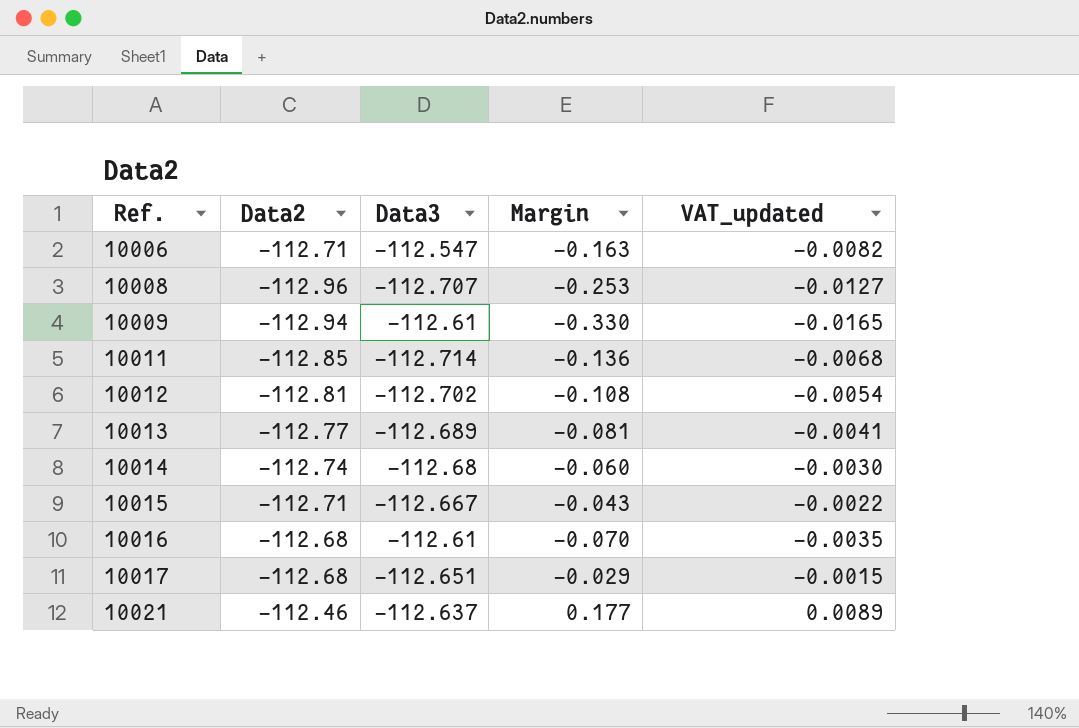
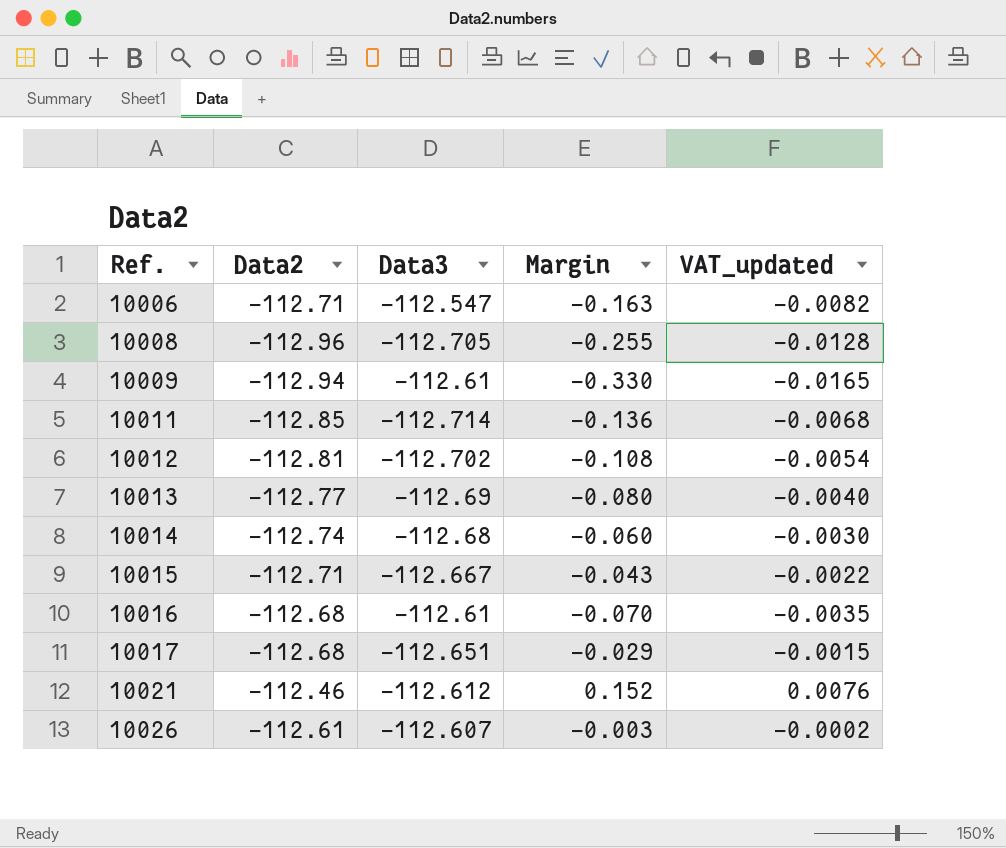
10008 | Data3: -112.707 -> -112.705
10008 | Margin: -0.253 -> -0.255
10008 | VAT_updated: -0.0127 -> -0.0128
10013 | Data3: -112.689 -> -112.69
10013 | Margin: -0.081 -> -0.080
10013 | VAT_updated: -0.0041 -> -0.0040
10021 | Data3: -112.637 -> -112.612
10021 | Margin: 0.177 -> 0.152
10021 | VAT_updated: 0.0089 -> 0.0076
row 10026: none -> -112.61 | -112.607 | -0.003 | -0.0002

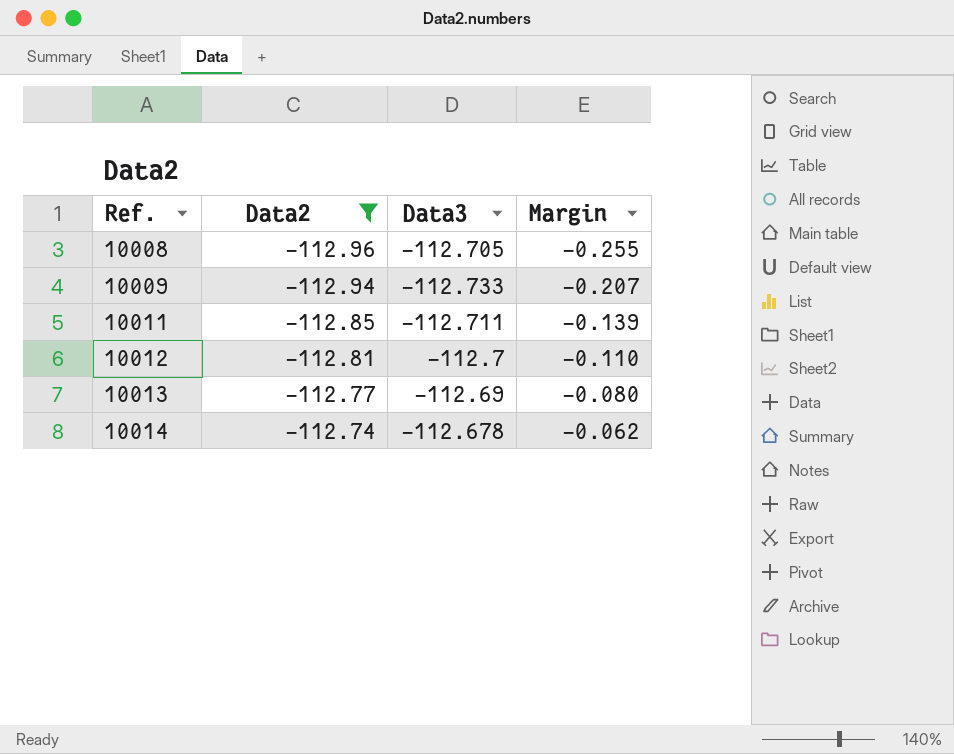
filter: none -> Data2 <= -112.74
column VAT_updated | formula: [Margin] * 0.05 -> none
10009 | Data3: -112.61 -> -112.733
10009 | Margin: -0.330 -> -0.207
10011 | Data3: -112.714 -> -112.711
10011 | Margin: -0.136 -> -0.139
10012 | Data3: -112.702 -> -112.7
10012 | Margin: -0.108 -> -0.110
10014 | Data3: -112.68 -> -112.678
10014 | Margin: -0.060 -> -0.062

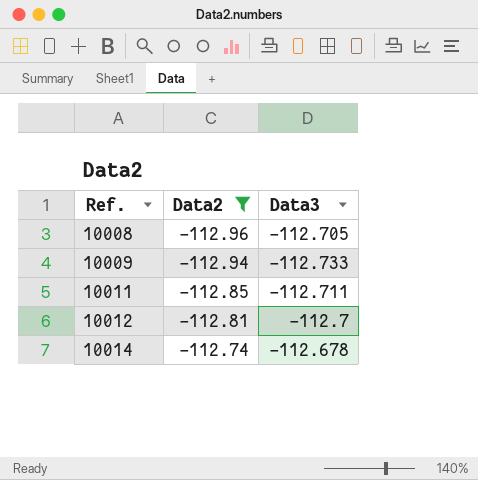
column Margin | formula: [Data2] - [Data3] -> none
row 10013: -112.77 | -112.69 | -0.080 -> none

